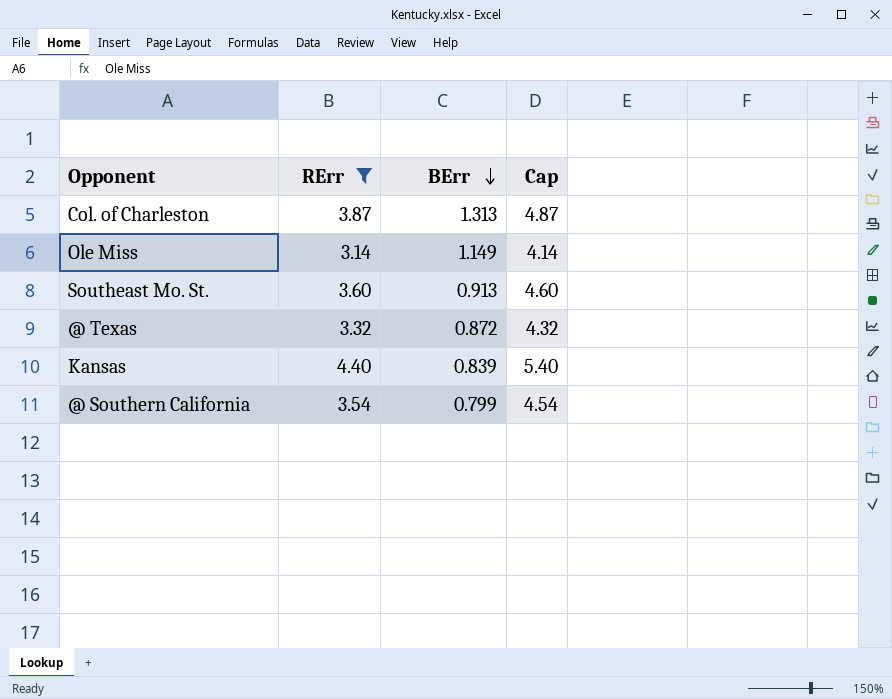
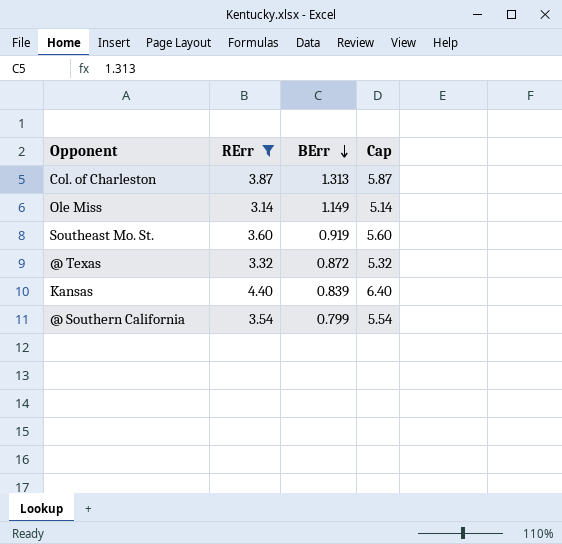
column Cap | formula: [RErr] + 1 -> [RErr] + 2
Southeast Mo. St. | BErr: 0.913 -> 0.919

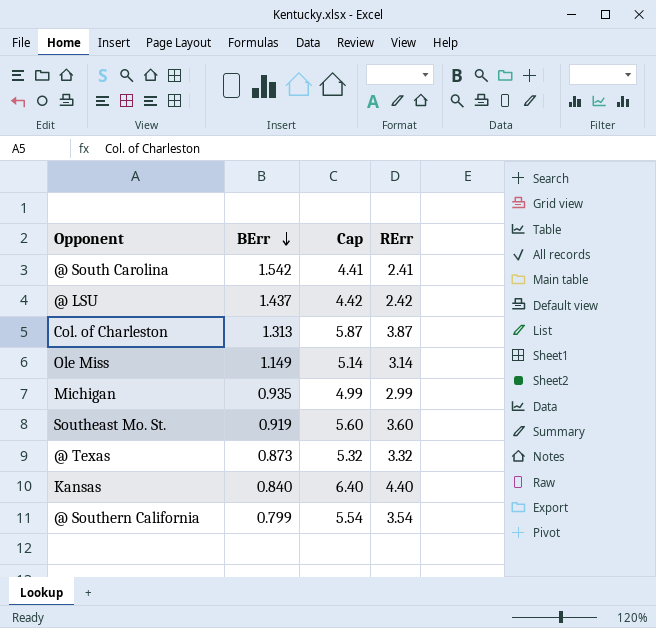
filter: RErr >= 3.14 -> none
column RErr | position: 2 -> 4
@ Texas | BErr: 0.872 -> 0.873
Kansas | BErr: 0.839 -> 0.840

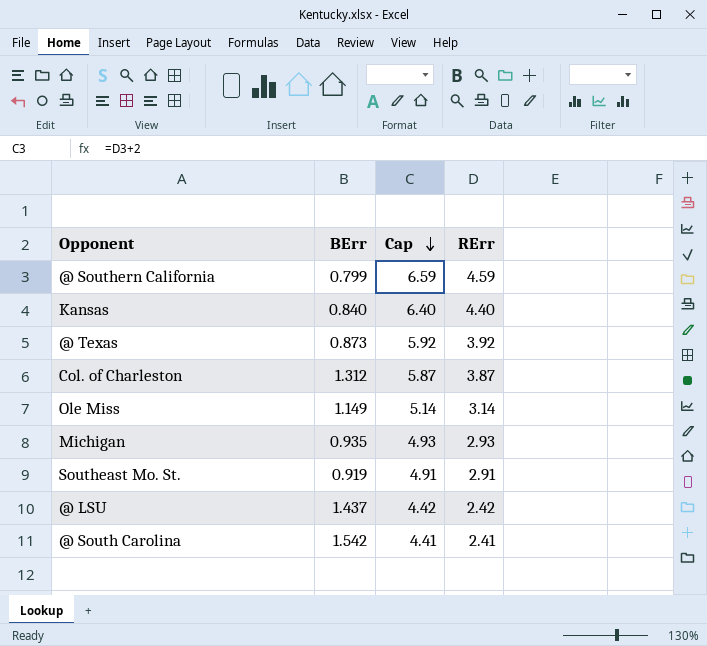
row order: BErr descending -> Cap descending
@ Southern California | Cap: 5.54 -> 6.59
@ Southern California | RErr: 3.54 -> 4.59
@ Texas | Cap: 5.32 -> 5.92
@ Texas | RErr: 3.32 -> 3.92
Col. of Charleston | BErr: 1.313 -> 1.312
Michigan | Cap: 4.99 -> 4.93
Michigan | RErr: 2.99 -> 2.93
Southeast Mo. St. | Cap: 5.60 -> 4.91
Southeast Mo. St. | RErr: 3.60 -> 2.91

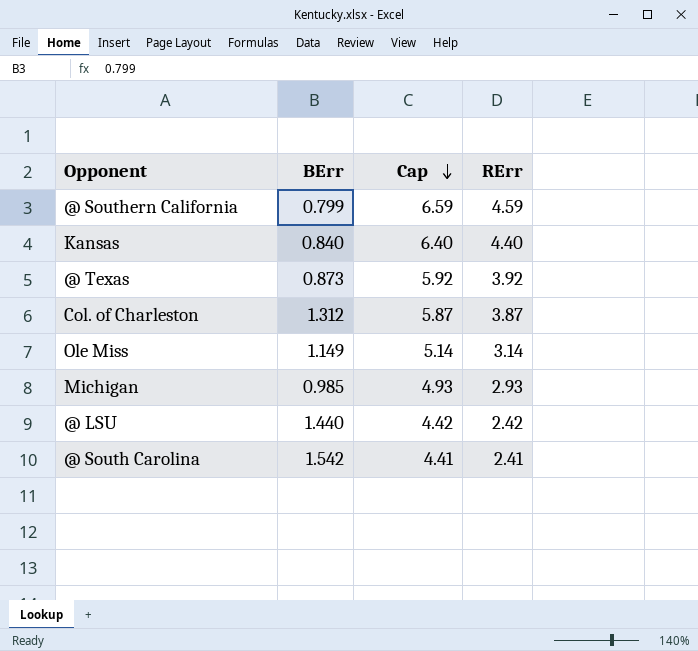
row Southeast Mo. St.: 0.919 | 4.91 | 2.91 -> none
Michigan | BErr: 0.935 -> 0.985
@ LSU | BErr: 1.437 -> 1.440

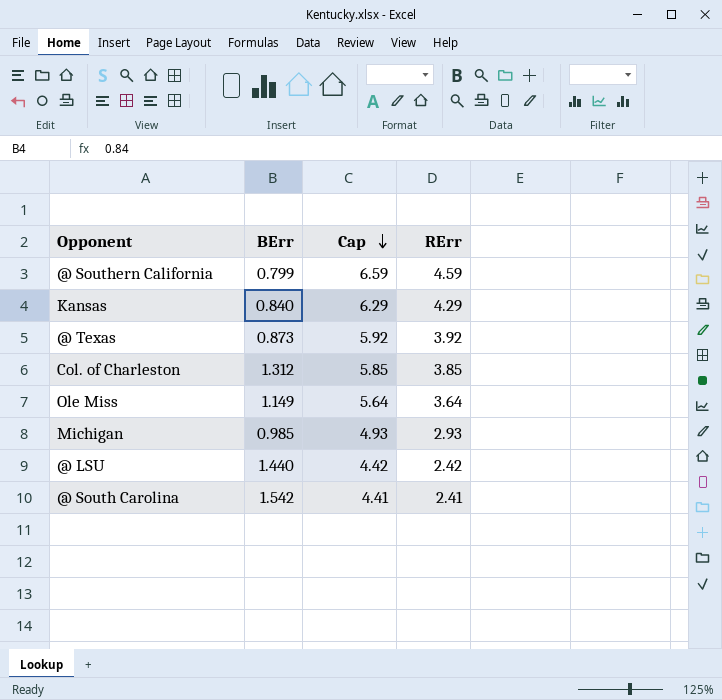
Kansas | Cap: 6.40 -> 6.29
Kansas | RErr: 4.40 -> 4.29
Col. of Charleston | Cap: 5.87 -> 5.85
Col. of Charleston | RErr: 3.87 -> 3.85
Ole Miss | Cap: 5.14 -> 5.64
Ole Miss | RErr: 3.14 -> 3.64

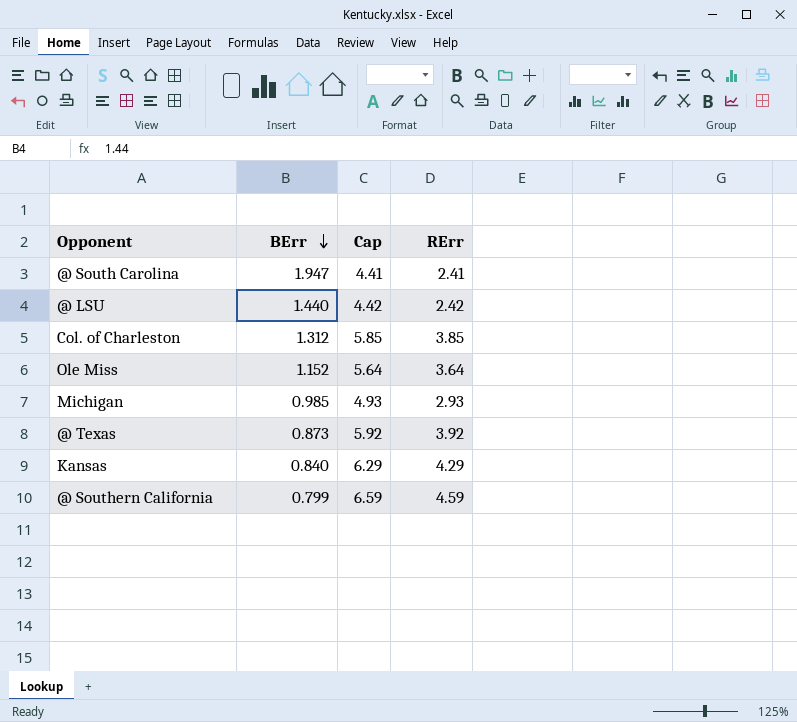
row order: Cap descending -> BErr descending
@ South Carolina | BErr: 1.542 -> 1.947
Ole Miss | BErr: 1.149 -> 1.152

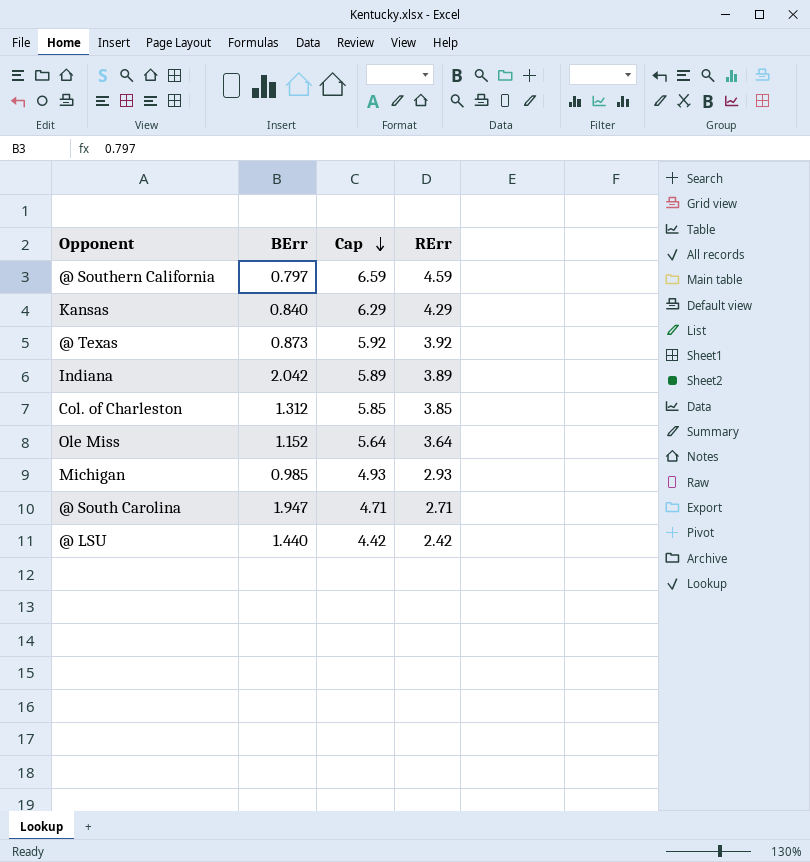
row order: BErr descending -> Cap descending
@ Southern California | BErr: 0.799 -> 0.797
row Indiana: none -> 2.042 | 5.89 | 3.89
@ South Carolina | Cap: 4.41 -> 4.71
@ South Carolina | RErr: 2.41 -> 2.71

